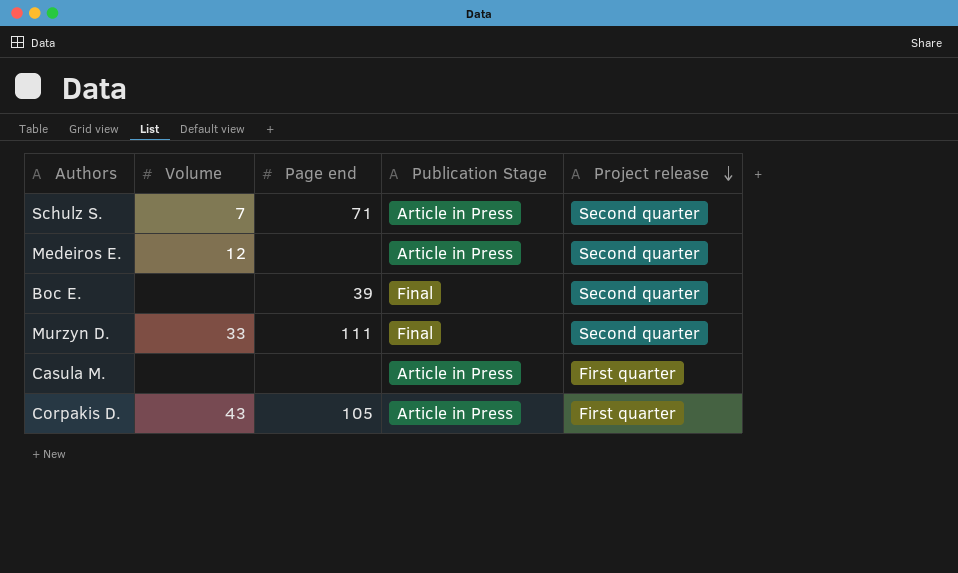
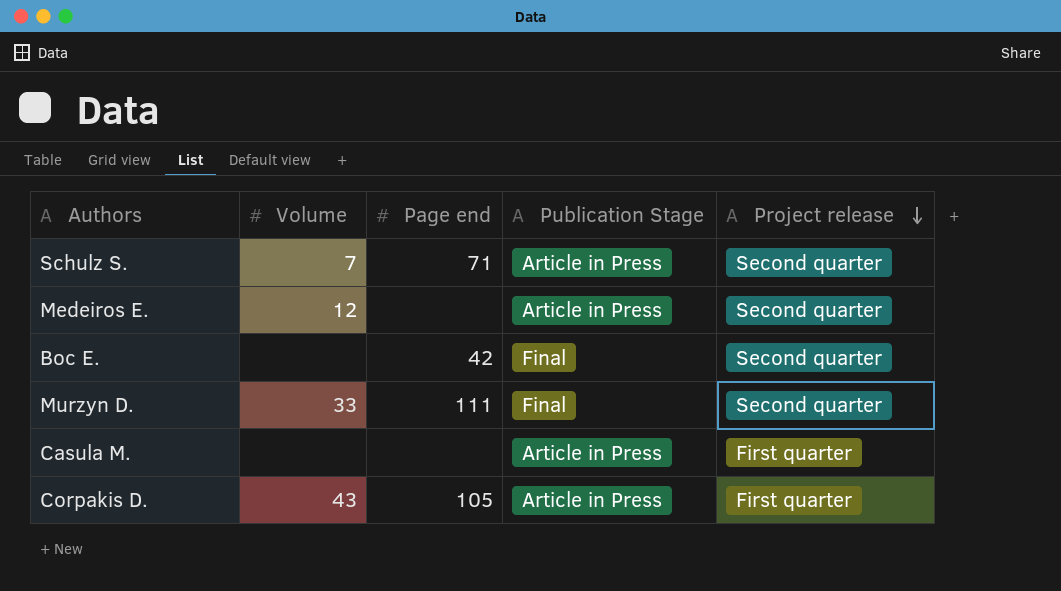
Boc E. | Page end: 39 -> 42

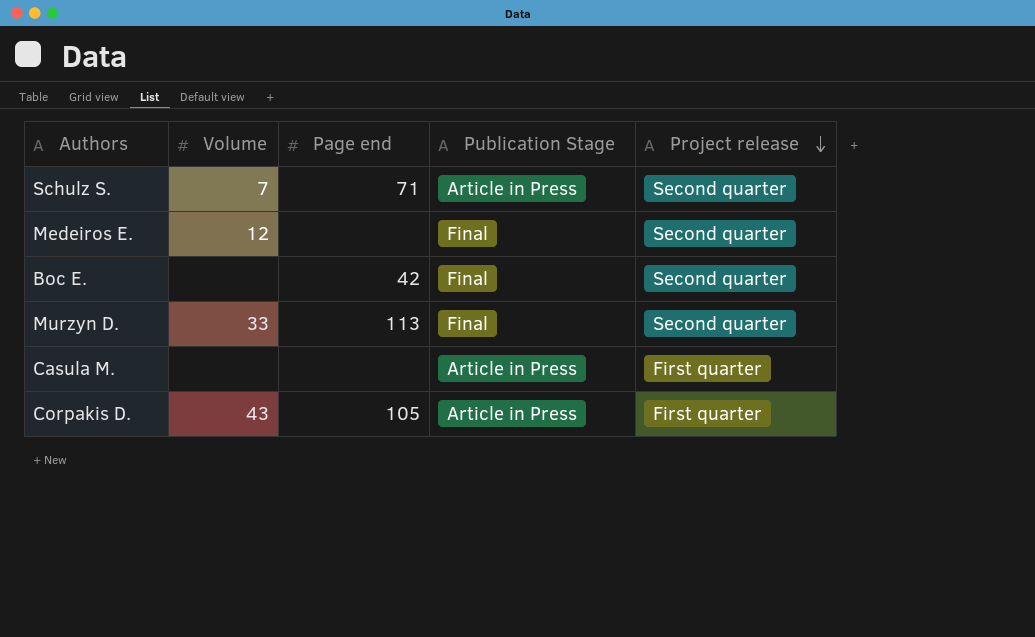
Medeiros E. | Publication Stage: Article in Press -> Final
Murzyn D. | Page end: 111 -> 113

